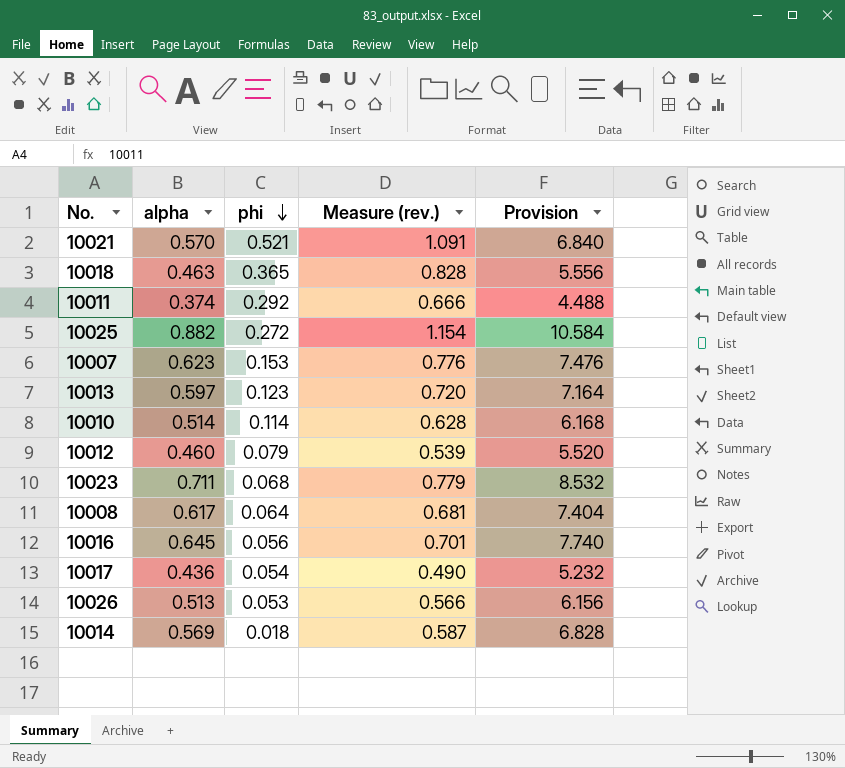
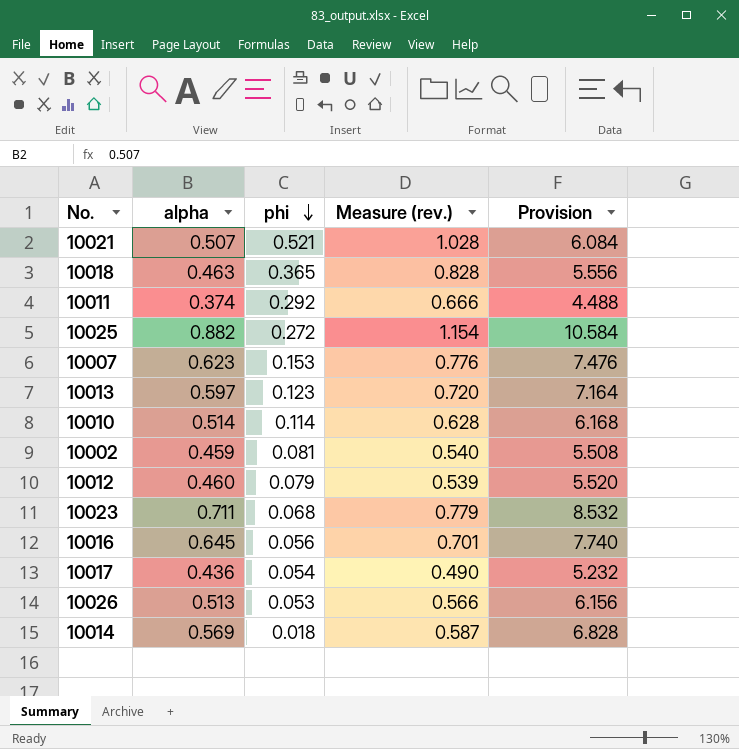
row 10008: 0.617 | 0.064 | 0.681 | 7.404 -> none
10021 | alpha: 0.570 -> 0.507
10021 | Measure (rev.): 1.091 -> 1.028
10021 | Provision: 6.840 -> 6.084
row 10002: none -> 0.459 | 0.081 | 0.540 | 5.508

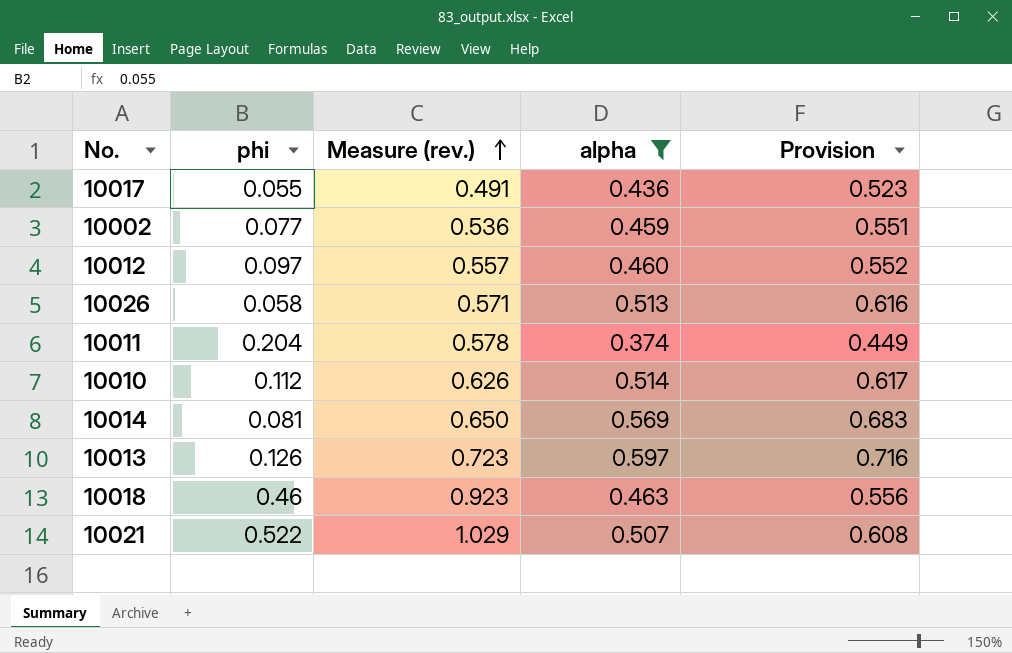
filter: none -> alpha <= 0.597
row order: phi descending -> Measure (rev.) ascending
column alpha | position: 2 -> 4
column Provision | formula: [alpha] * 12 -> [alpha] * 1.2
10017 | phi: 0.054 -> 0.055
10017 | Measure (rev.): 0.490 -> 0.491
10002 | phi: 0.081 -> 0.077
10002 | Measure (rev.): 0.540 -> 0.536
10012 | phi: 0.079 -> 0.097
10012 | Measure (rev.): 0.539 -> 0.557
10026 | phi: 0.053 -> 0.058
10026 | Measure (rev.): 0.566 -> 0.571
10011 | phi: 0.292 -> 0.204
10011 | Measure (rev.): 0.666 -> 0.578
10010 | phi: 0.114 -> 0.112
10010 | Measure (rev.): 0.628 -> 0.626
10014 | phi: 0.018 -> 0.081
10014 | Measure (rev.): 0.587 -> 0.650
10013 | phi: 0.123 -> 0.126
10013 | Measure (rev.): 0.720 -> 0.723
10018 | phi: 0.365 -> 0.46
10018 | Measure (rev.): 0.828 -> 0.923
10021 | phi: 0.521 -> 0.522
10021 | Measure (rev.): 1.028 -> 1.029

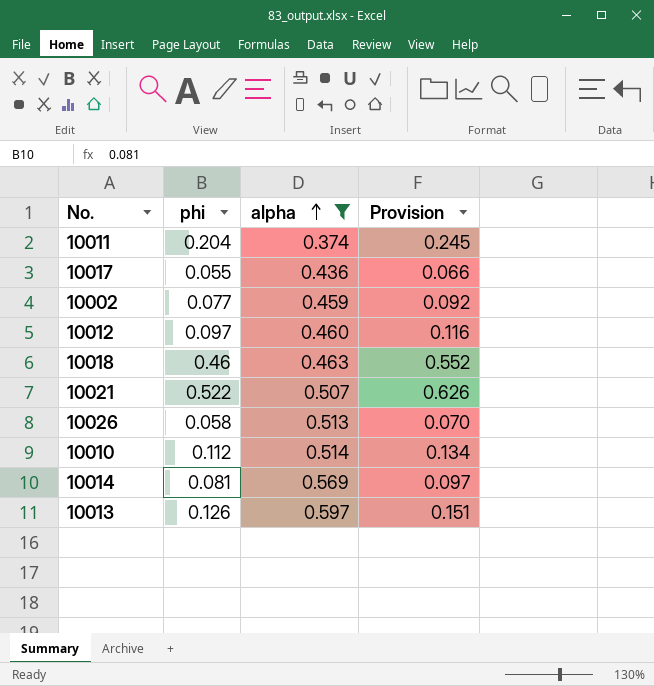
row order: Measure (rev.) ascending -> alpha ascending
column Measure (rev.) | formula: [phi] + [alpha] -> none
column Provision | formula: [alpha] * 1.2 -> [phi] * 1.2

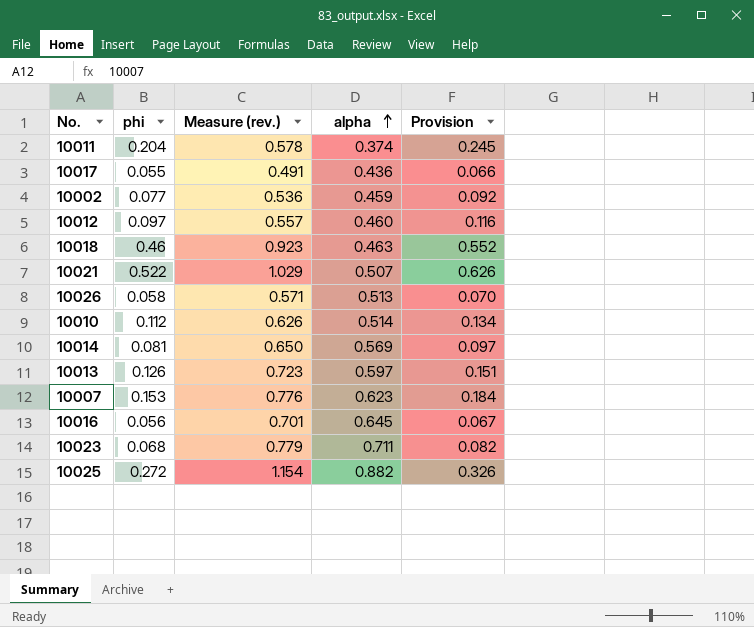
filter: alpha <= 0.597 -> none
column Measure (rev.) | formula: none -> [phi] + [alpha]

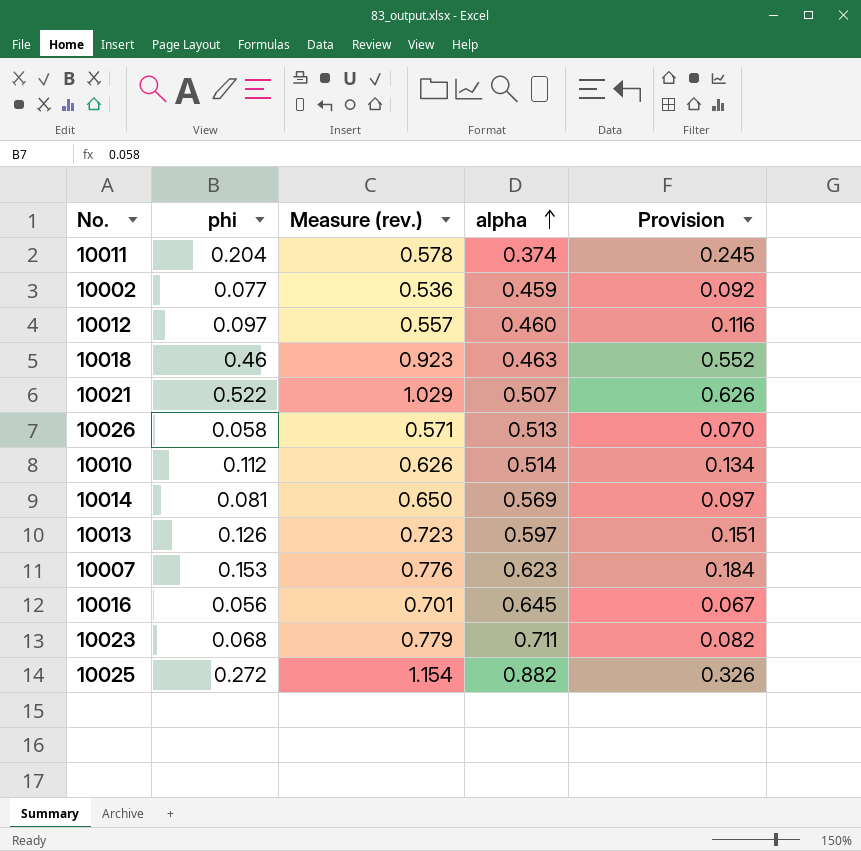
row 10017: 0.055 | 0.491 | 0.436 | 0.066 -> none

